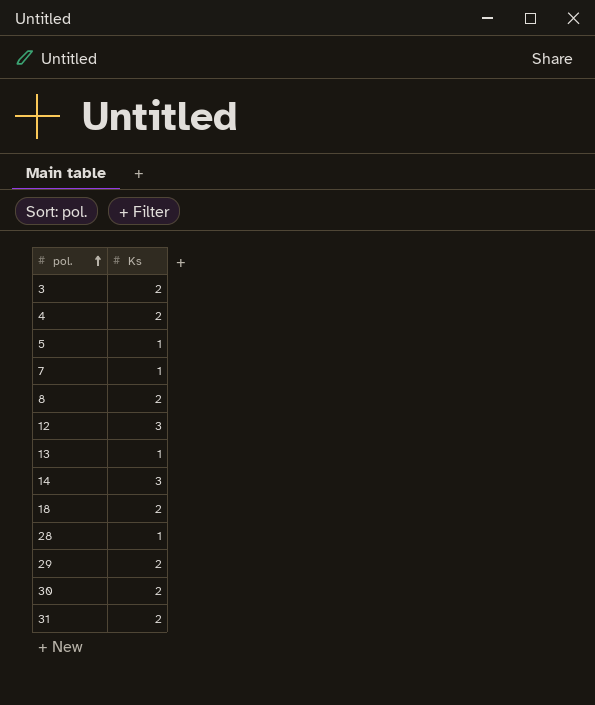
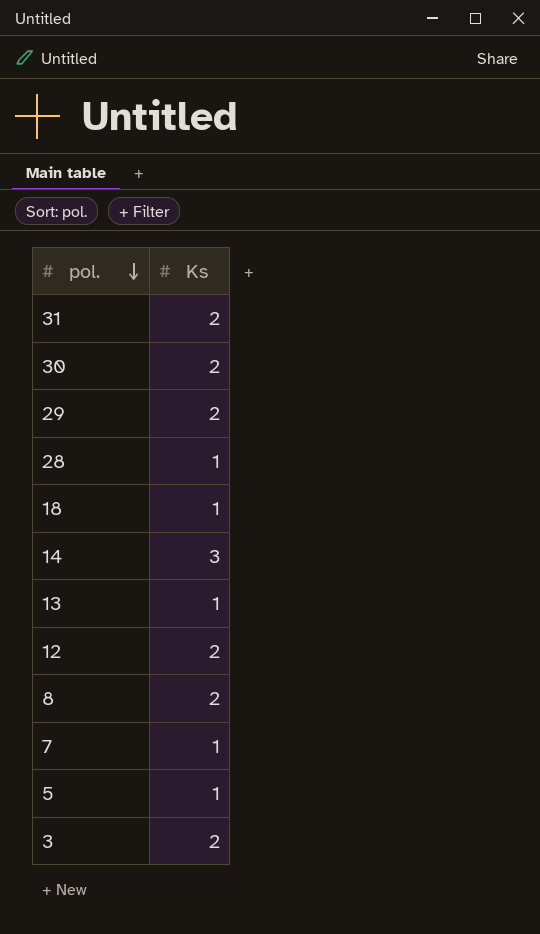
row order: pol. ascending -> pol. descending
row 4: 2 -> none
18 | Ks: 2 -> 1
12 | Ks: 3 -> 2

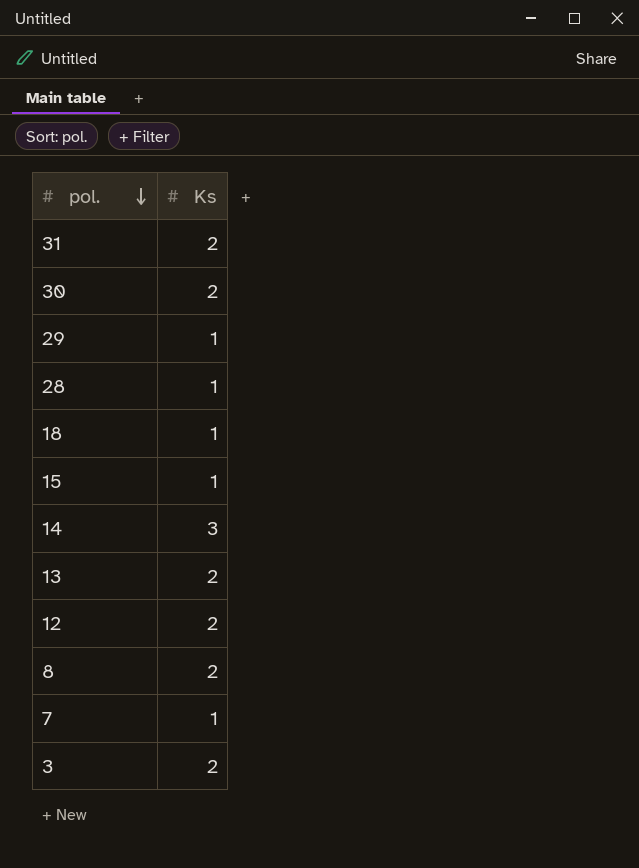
row 5: 1 -> none
29 | Ks: 2 -> 1
row 15: none -> 1
13 | Ks: 1 -> 2

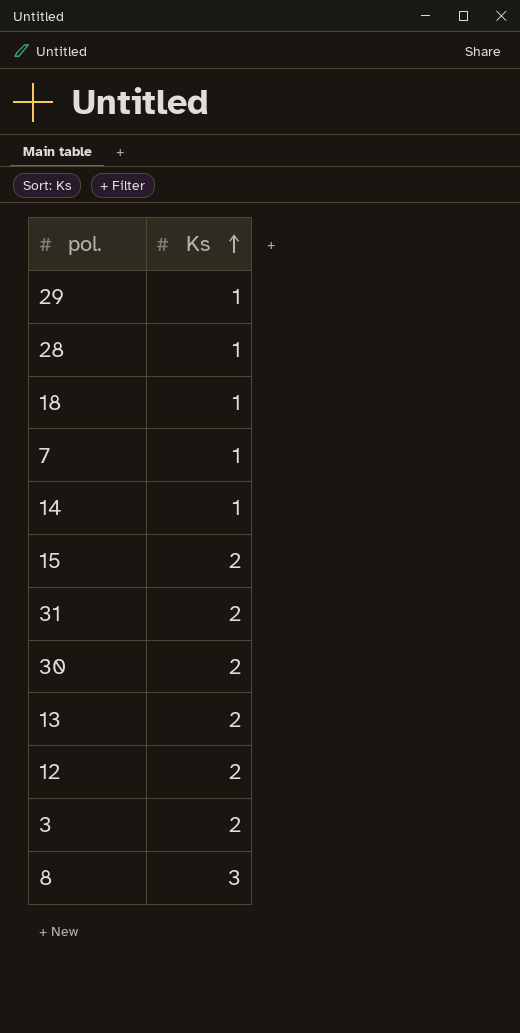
row order: pol. descending -> Ks ascending
14 | Ks: 3 -> 1
15 | Ks: 1 -> 2
8 | Ks: 2 -> 3

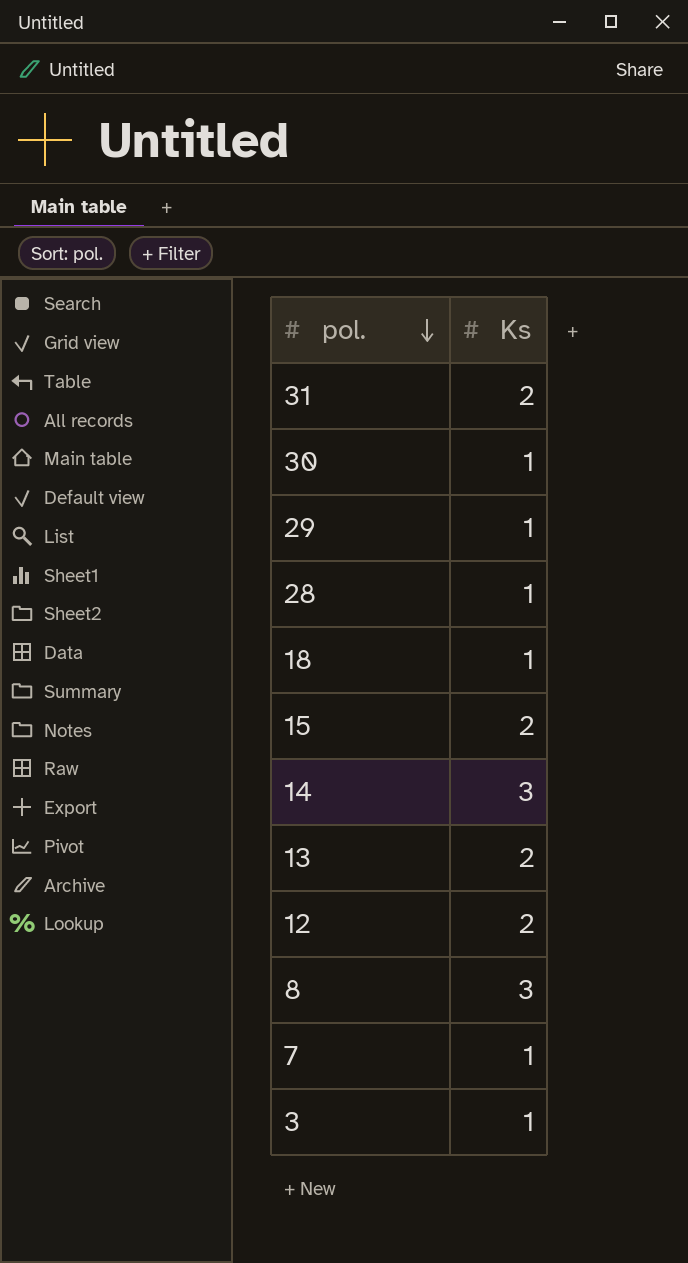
row order: Ks ascending -> pol. descending
30 | Ks: 2 -> 1
14 | Ks: 1 -> 3
3 | Ks: 2 -> 1

